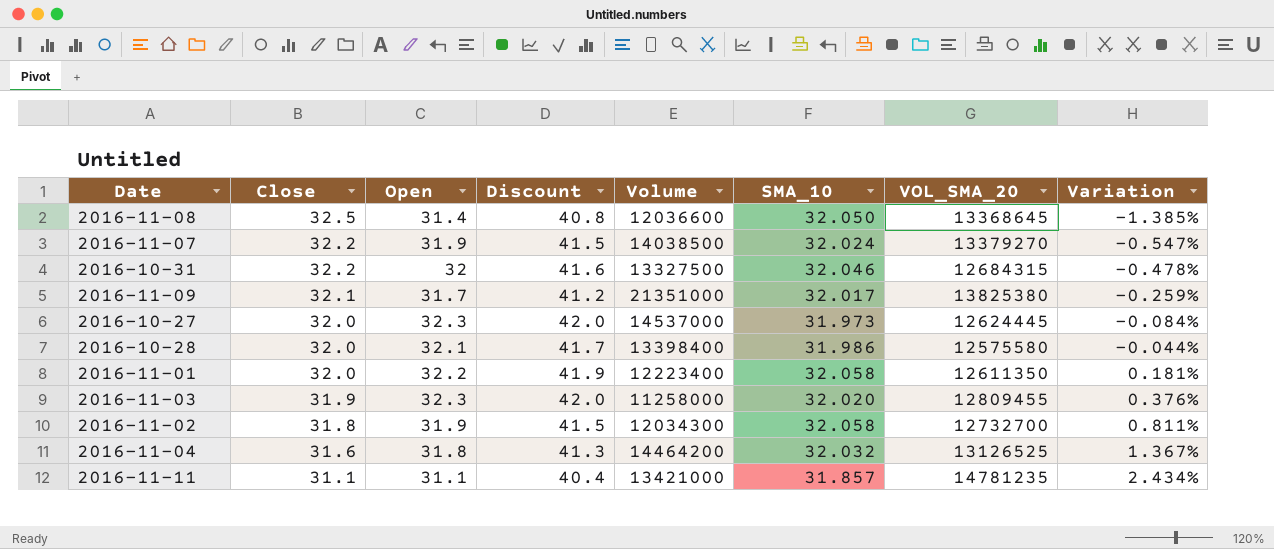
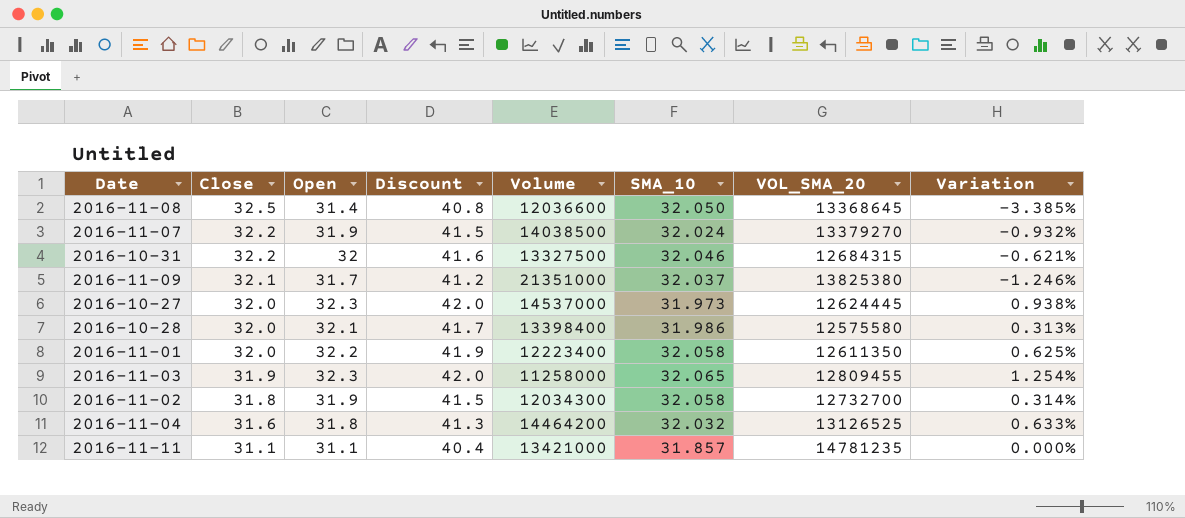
column Variation | formula: ([SMA_10] - [Close]) / [Close] -> ([Open] - [Close]) / [Close]
2016-11-09 | SMA_10: 32.017 -> 32.037
2016-11-03 | SMA_10: 32.020 -> 32.065

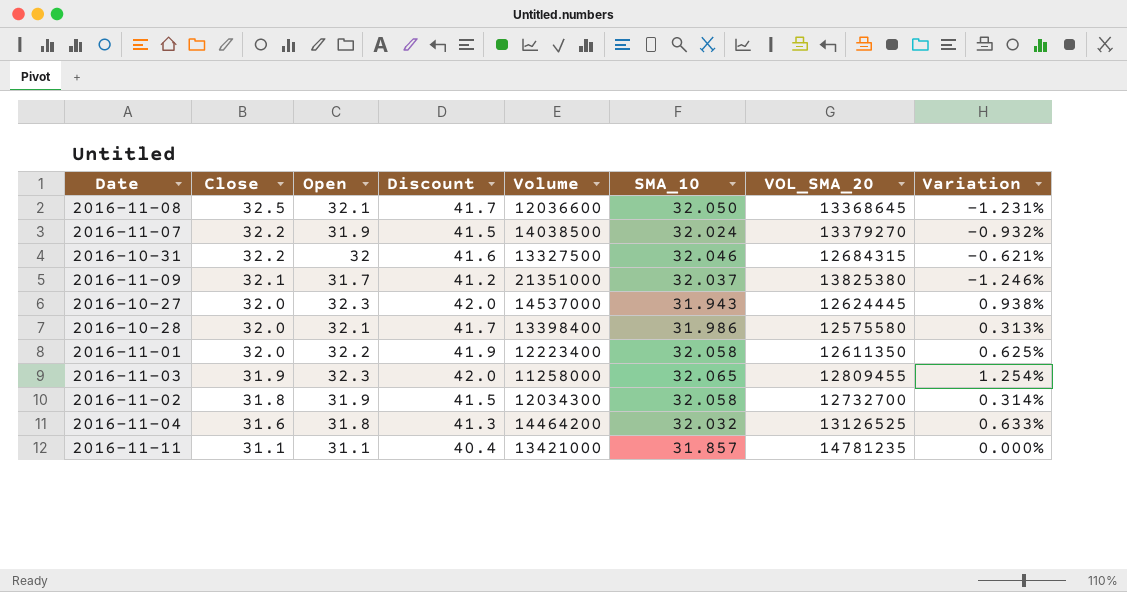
2016-11-08 | Open: 31.4 -> 32.1
2016-11-08 | Discount: 40.8 -> 41.7
2016-11-08 | Variation: -3.385% -> -1.231%
2016-10-27 | SMA_10: 31.973 -> 31.943

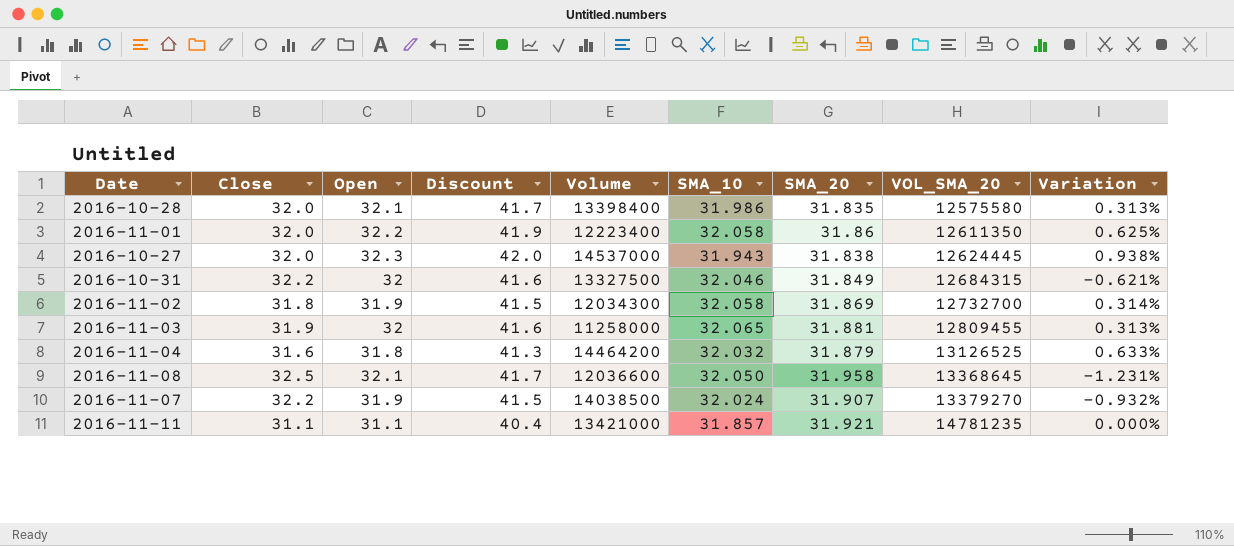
row order: Close descending -> VOL_SMA_20 ascending
column SMA_20 | position: none -> 7
row 2016-11-09: 32.1 | 31.7 | 41.2 | 21351000 | 32.037 | 13825380 | -1.246% -> none
2016-11-03 | Open: 32.3 -> 32
2016-11-03 | Discount: 42.0 -> 41.6
2016-11-03 | Variation: 1.254% -> 0.313%

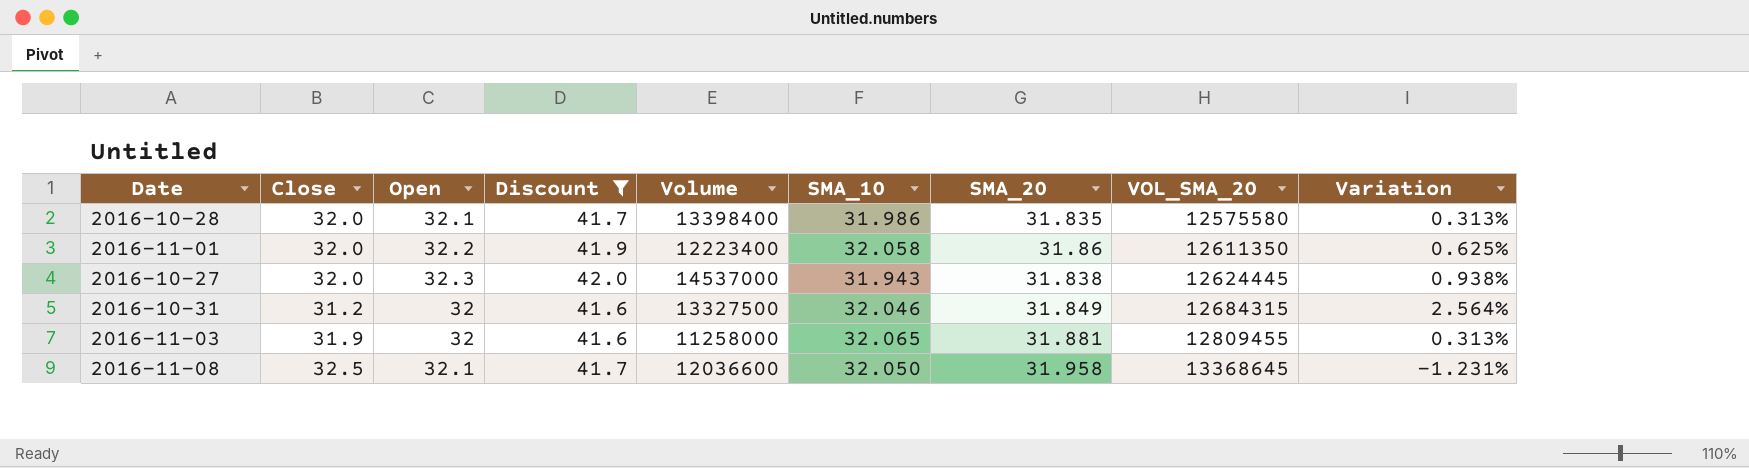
filter: none -> Discount >= 41.6
2016-10-31 | Close: 32.2 -> 31.2
2016-10-31 | Variation: -0.621% -> 2.564%

